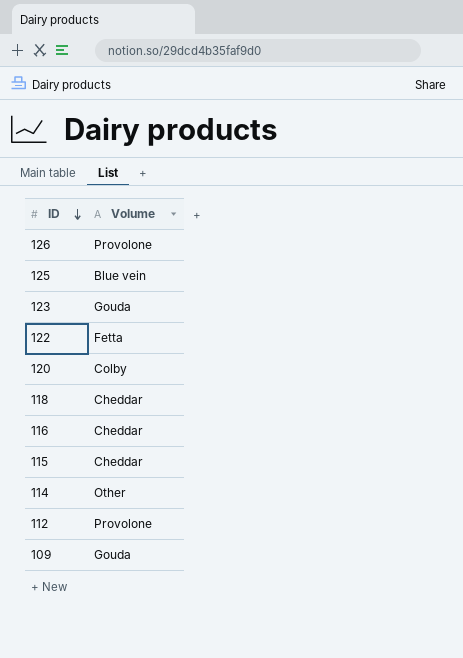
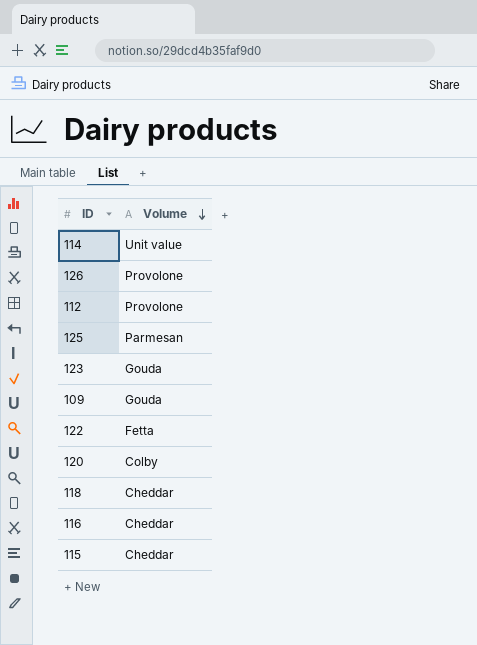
row order: ID descending -> Volume descending
114 | Volume: Other -> Unit value
125 | Volume: Blue vein -> Parmesan

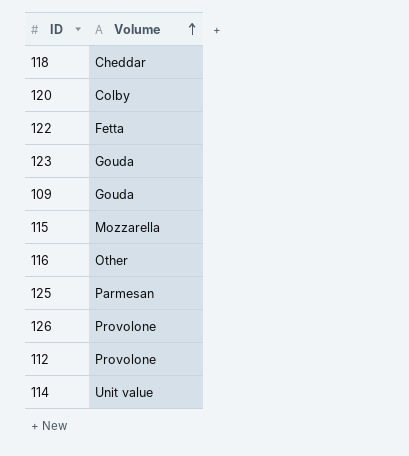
row order: Volume descending -> Volume ascending
115 | Volume: Cheddar -> Mozzarella
116 | Volume: Cheddar -> Other

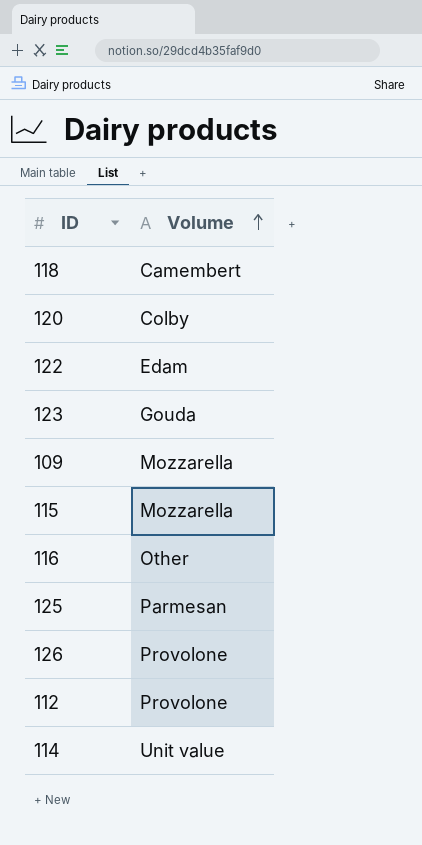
118 | Volume: Cheddar -> Camembert
122 | Volume: Fetta -> Edam
109 | Volume: Gouda -> Mozzarella

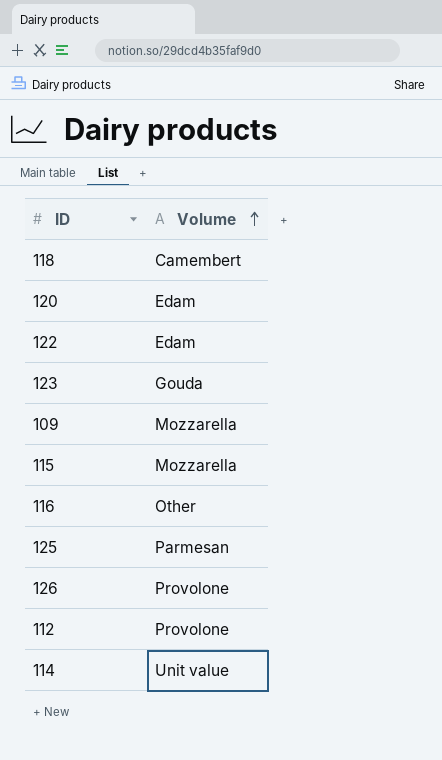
120 | Volume: Colby -> Edam

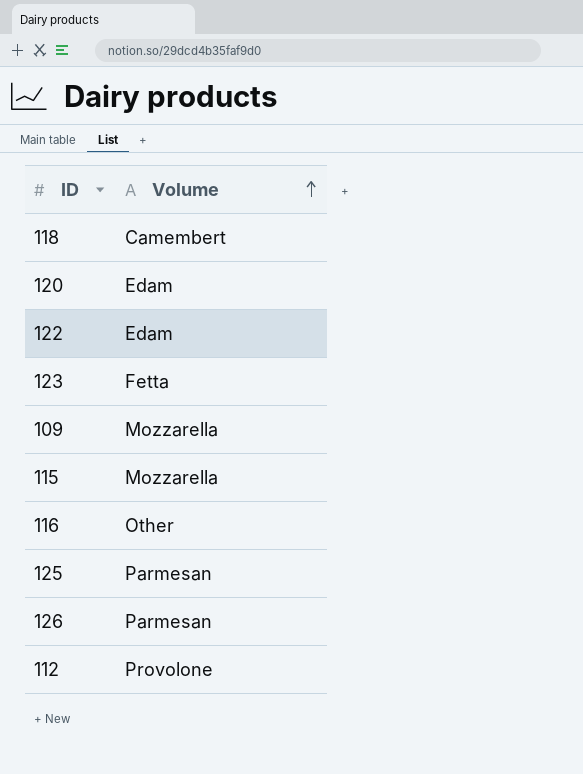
row 114: Unit value -> none
123 | Volume: Gouda -> Fetta
126 | Volume: Provolone -> Parmesan

